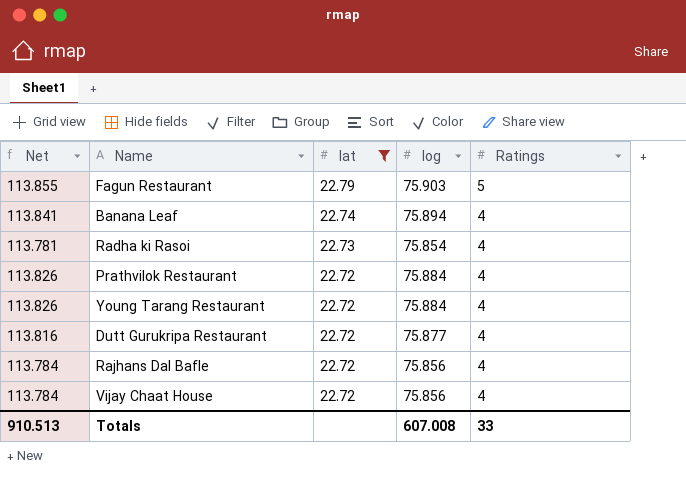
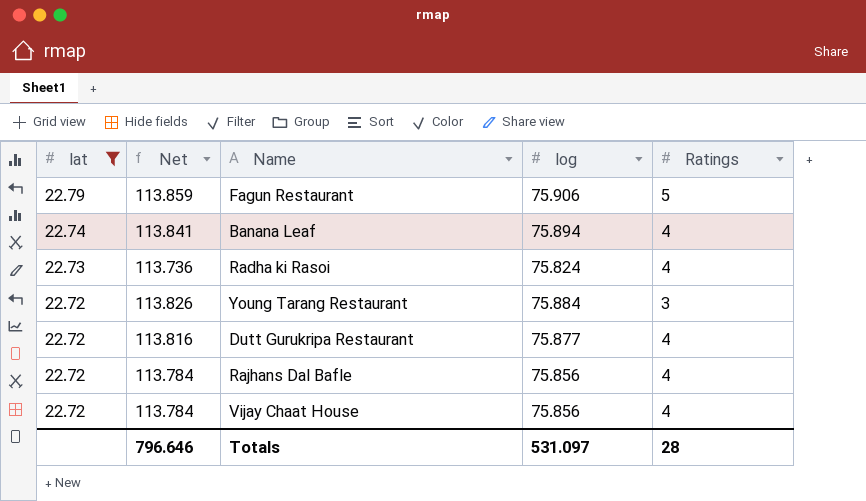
column lat | position: 3 -> 1
row Prathvilok Restaurant: 113.826 | 22.72 | 75.884 | 4 -> none
Fagun Restaurant | Net: 113.855 -> 113.859
Fagun Restaurant | log: 75.903 -> 75.906
Radha ki Rasoi | Net: 113.781 -> 113.736
Radha ki Rasoi | log: 75.854 -> 75.824
Young Tarang Restaurant | Ratings: 4 -> 3
Totals | Net: 910.513 -> 796.646
Totals | log: 607.008 -> 531.097
Totals | Ratings: 33 -> 28

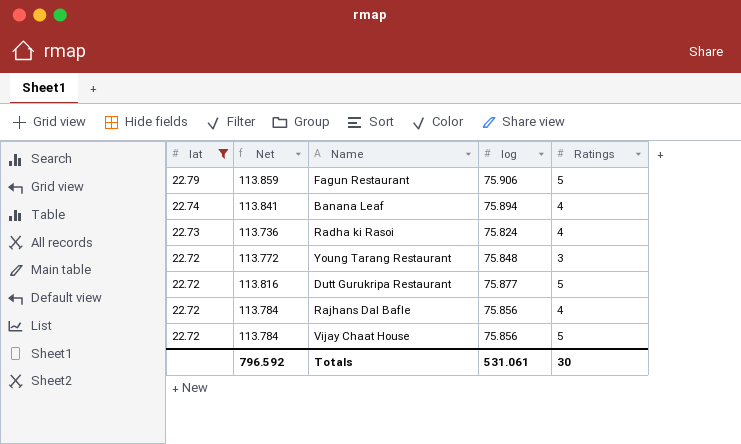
Young Tarang Restaurant | Net: 113.826 -> 113.772
Young Tarang Restaurant | log: 75.884 -> 75.848
Dutt Gurukripa Restaurant | Ratings: 4 -> 5
Vijay Chaat House | Ratings: 4 -> 5
Totals | Net: 796.646 -> 796.592
Totals | log: 531.097 -> 531.061
Totals | Ratings: 28 -> 30

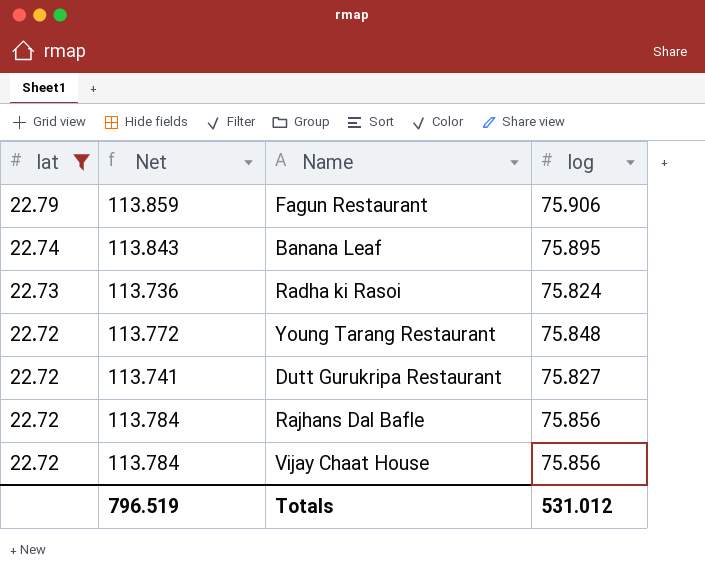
column Ratings | position: 5 -> none
Banana Leaf | Net: 113.841 -> 113.843
Banana Leaf | log: 75.894 -> 75.895
Dutt Gurukripa Restaurant | Net: 113.816 -> 113.741
Dutt Gurukripa Restaurant | log: 75.877 -> 75.827
Totals | Net: 796.592 -> 796.519
Totals | log: 531.061 -> 531.012

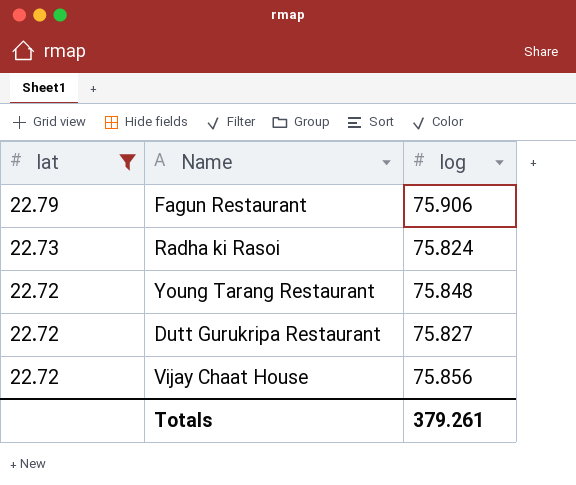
column Net | formula: [log] * 1.5 -> none
row Banana Leaf: 22.74 | 113.843 | 75.895 -> none
row Rajhans Dal Bafle: 22.72 | 113.784 | 75.856 -> none
Totals | log: 531.012 -> 379.261

